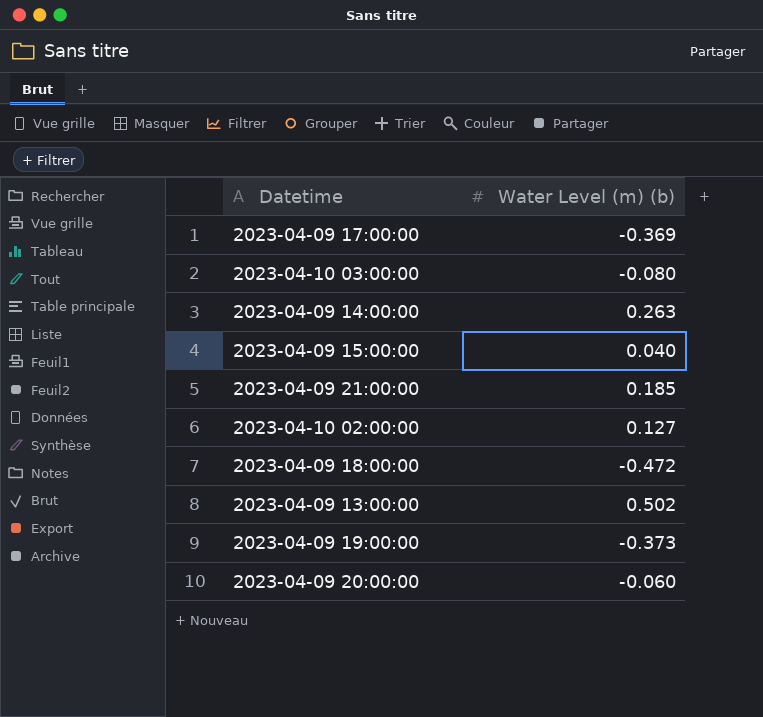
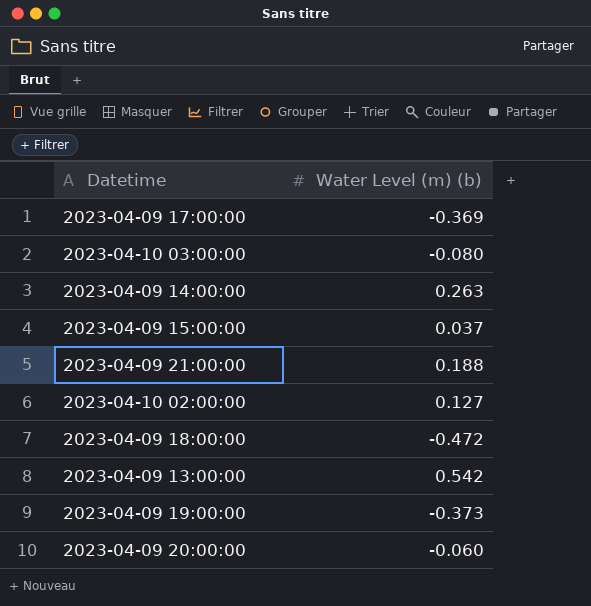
2023-04-09 15:00:00 | Water Level (m) (b): 0.040 -> 0.037
2023-04-09 21:00:00 | Water Level (m) (b): 0.185 -> 0.188
2023-04-09 13:00:00 | Water Level (m) (b): 0.502 -> 0.542

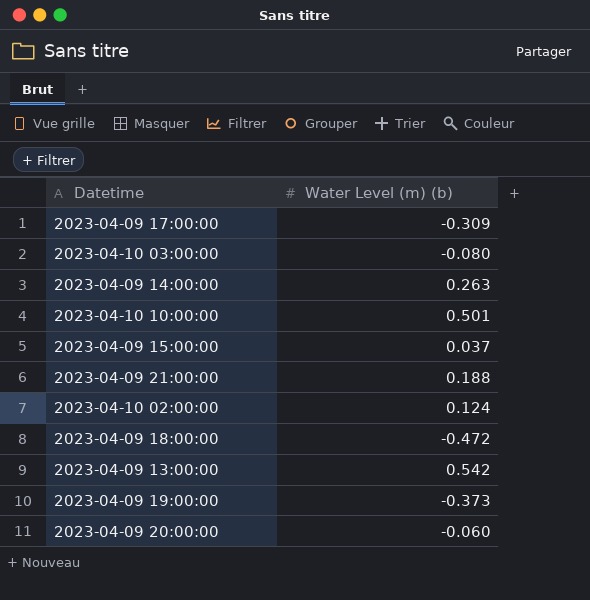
2023-04-09 17:00:00 | Water Level (m) (b): -0.369 -> -0.309
row 2023-04-10 10:00:00: none -> 0.501
2023-04-10 02:00:00 | Water Level (m) (b): 0.127 -> 0.124

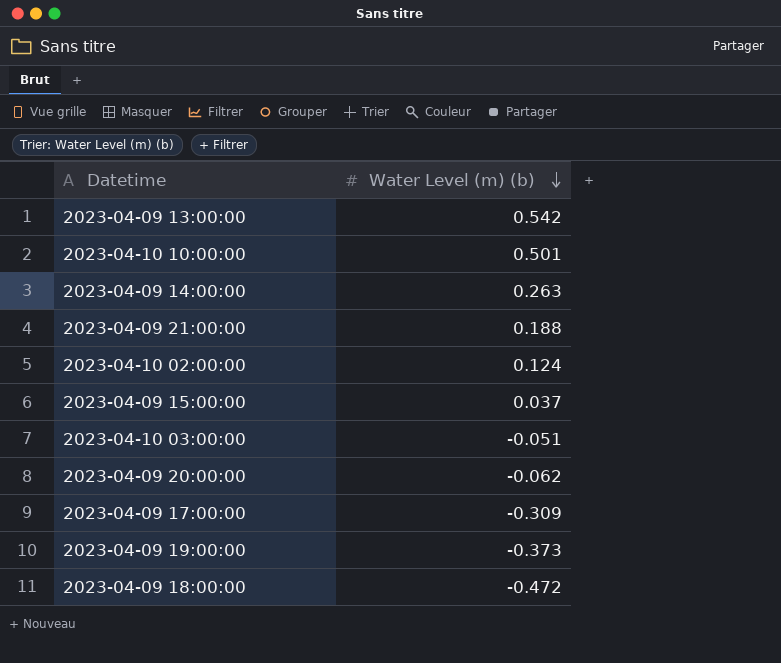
row order: none -> Water Level (m) (b) descending
2023-04-10 03:00:00 | Water Level (m) (b): -0.080 -> -0.051
2023-04-09 20:00:00 | Water Level (m) (b): -0.060 -> -0.062

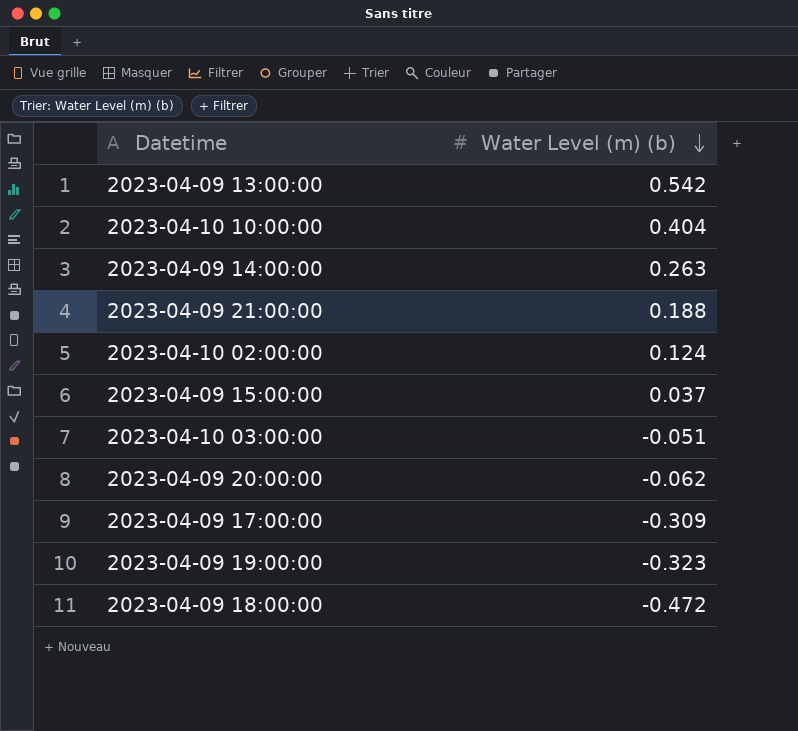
2023-04-10 10:00:00 | Water Level (m) (b): 0.501 -> 0.404
2023-04-09 19:00:00 | Water Level (m) (b): -0.373 -> -0.323

